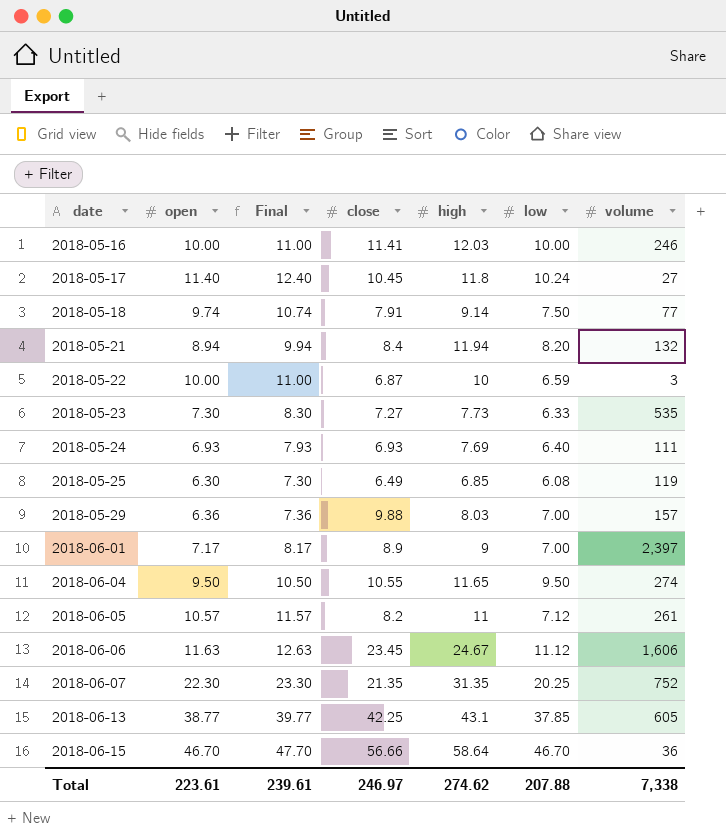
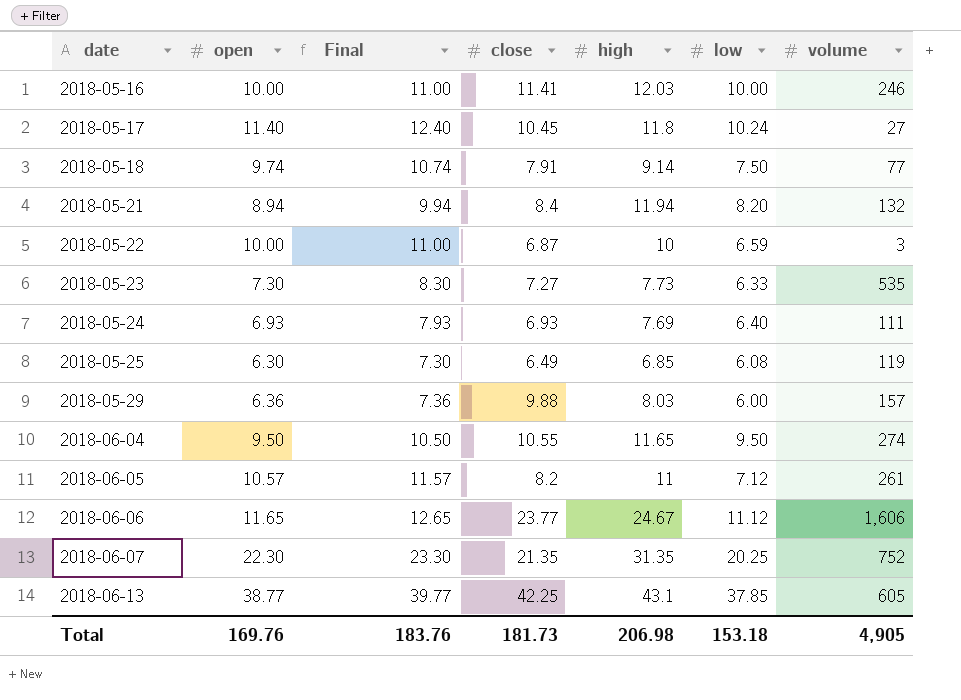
row 2018-06-01: 7.17 | 8.17 | 8.9 | 9 | 7.00 | 2,397 -> none
row 2018-06-15: 46.70 | 47.70 | 56.66 | 58.64 | 46.70 | 36 -> none
2018-05-29 | low: 7.00 -> 6.00
2018-06-06 | open: 11.63 -> 11.65
2018-06-06 | Final: 12.63 -> 12.65
2018-06-06 | close: 23.45 -> 23.77
Total | open: 223.61 -> 169.76
Total | Final: 239.61 -> 183.76
Total | close: 246.97 -> 181.73
Total | high: 274.62 -> 206.98
Total | low: 207.88 -> 153.18
Total | volume: 7,338 -> 4,905

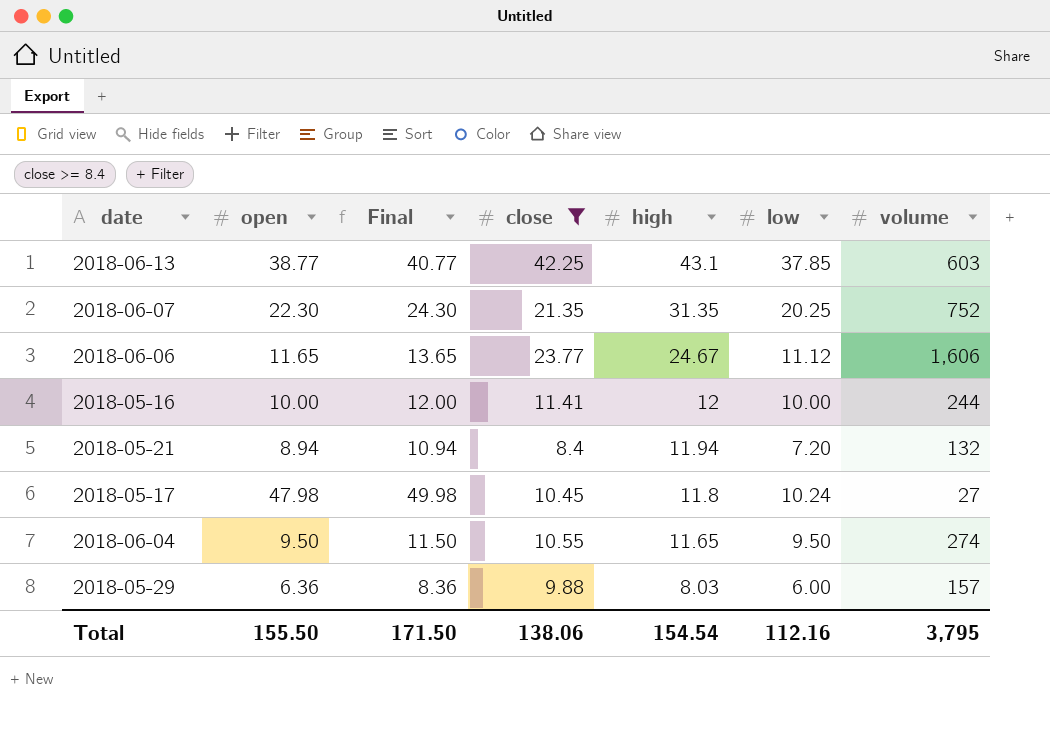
filter: none -> close >= 8.4
row order: date ascending -> high descending
column Final | formula: [open] + 1 -> [open] + 2
2018-06-13 | volume: 605 -> 603
2018-05-16 | high: 12.03 -> 12
2018-05-16 | volume: 246 -> 244
2018-05-21 | low: 8.20 -> 7.20
2018-05-17 | open: 11.40 -> 47.98
Total | open: 169.76 -> 155.50
Total | Final: 183.76 -> 171.50
Total | close: 181.73 -> 138.06
Total | high: 206.98 -> 154.54
Total | low: 153.18 -> 112.16
Total | volume: 4,905 -> 3,795

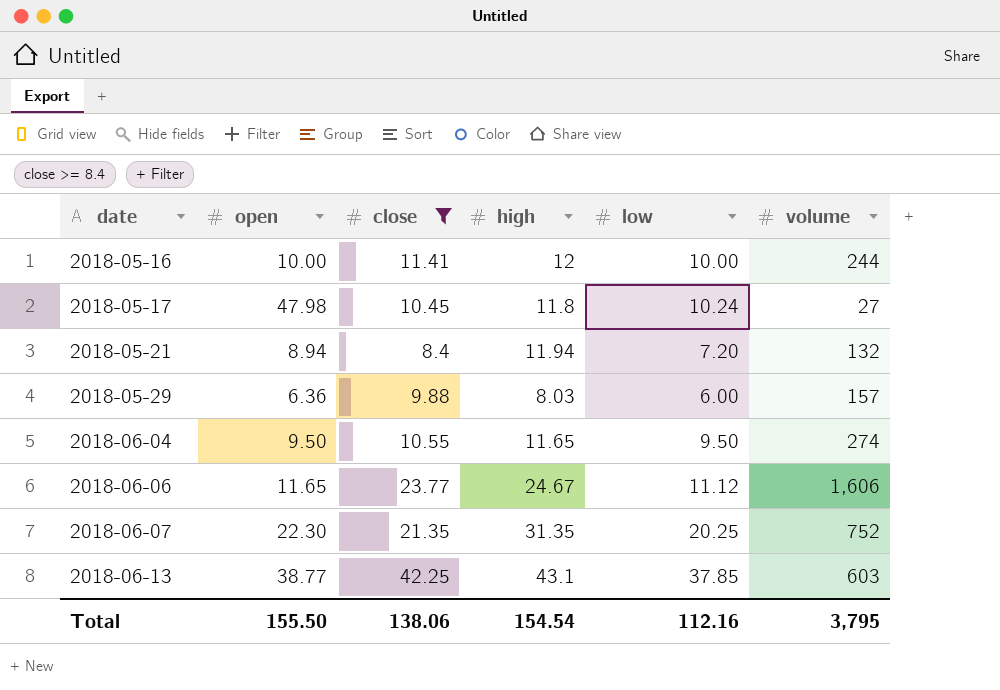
row order: high descending -> date ascending
column Final | formula: [open] + 2 -> none

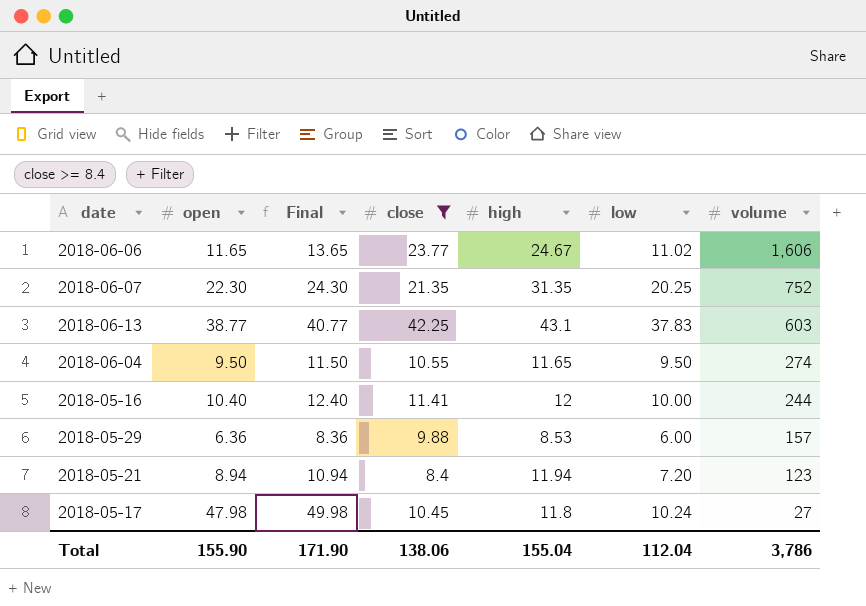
row order: date ascending -> volume descending
column Final | formula: none -> [open] + 2
2018-06-06 | low: 11.12 -> 11.02
2018-06-13 | low: 37.85 -> 37.83
2018-05-16 | open: 10.00 -> 10.40
2018-05-29 | high: 8.03 -> 8.53
2018-05-21 | volume: 132 -> 123
Total | open: 155.50 -> 155.90
Total | high: 154.54 -> 155.04
Total | low: 112.16 -> 112.04
Total | volume: 3,795 -> 3,786

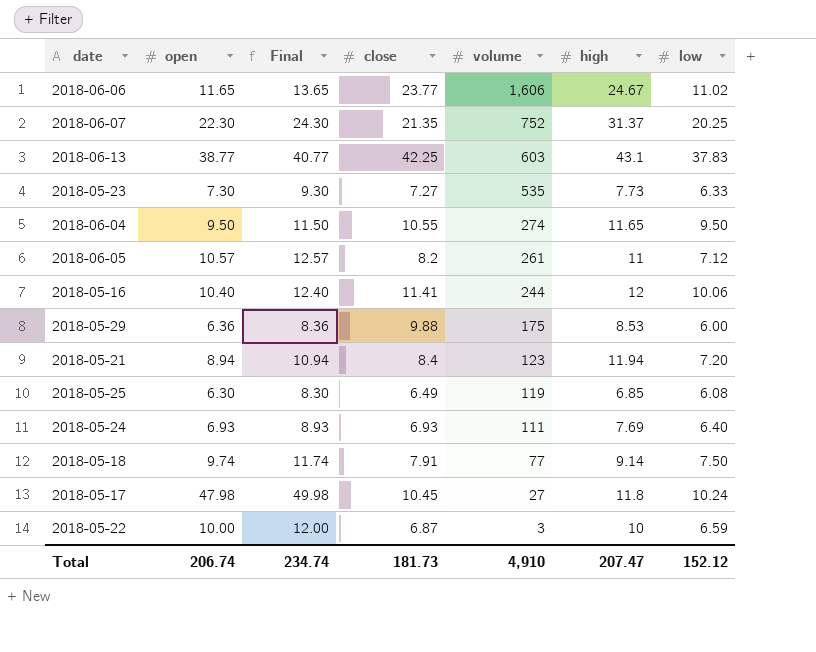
filter: close >= 8.4 -> none
column volume | position: 7 -> 5
2018-06-07 | high: 31.35 -> 31.37
2018-05-16 | low: 10.00 -> 10.06
2018-05-29 | volume: 157 -> 175
Total | open: 155.90 -> 206.74
Total | Final: 171.90 -> 234.74
Total | close: 138.06 -> 181.73
Total | volume: 3,786 -> 4,910
Total | high: 155.04 -> 207.47
Total | low: 112.04 -> 152.12

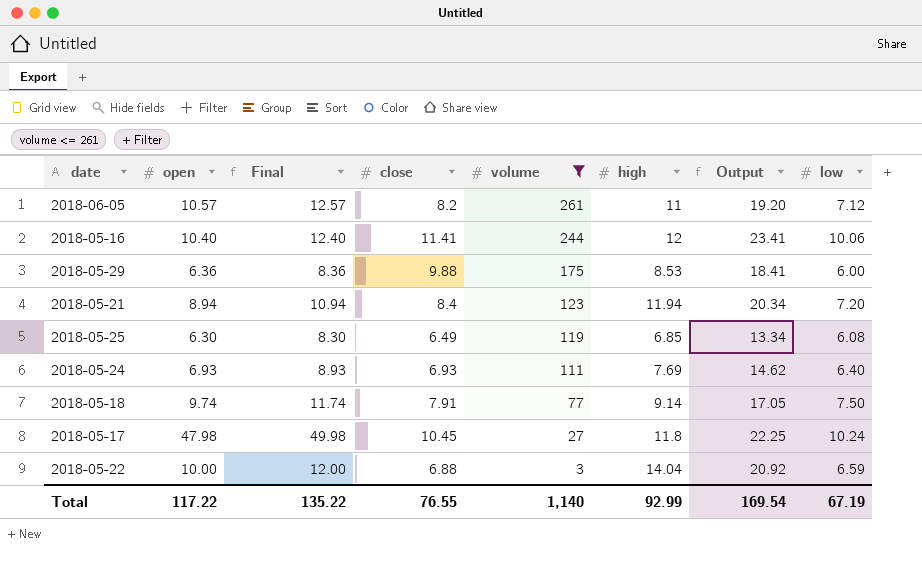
filter: none -> volume <= 261
column Output | formula: none -> [close] + [high]
2018-05-22 | close: 6.87 -> 6.88
2018-05-22 | high: 10 -> 14.04
Total | open: 206.74 -> 117.22
Total | Final: 234.74 -> 135.22
Total | close: 181.73 -> 76.55
Total | volume: 4,910 -> 1,140
Total | high: 207.47 -> 92.99
Total | low: 152.12 -> 67.19

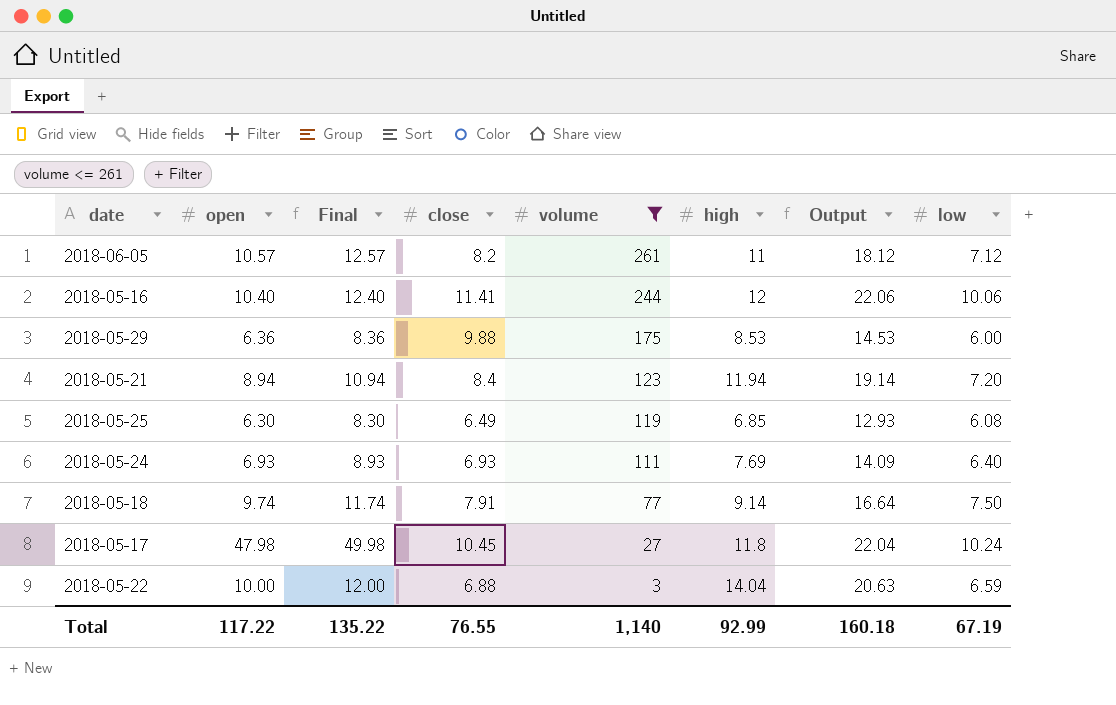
column Output | formula: [close] + [high] -> [high] + [low]
Total | Output: 169.54 -> 160.18

